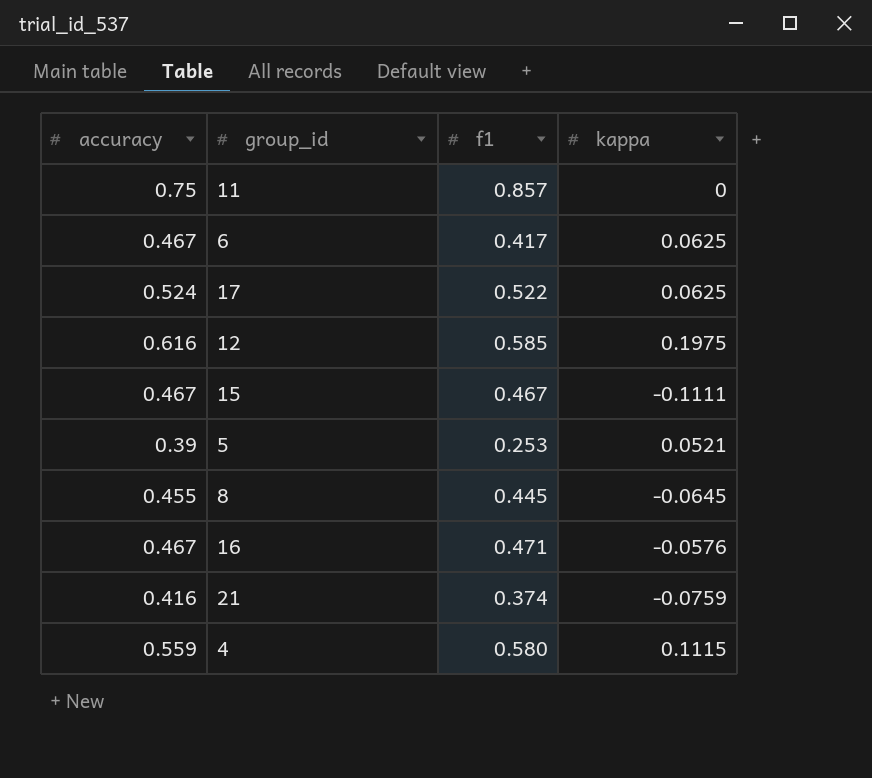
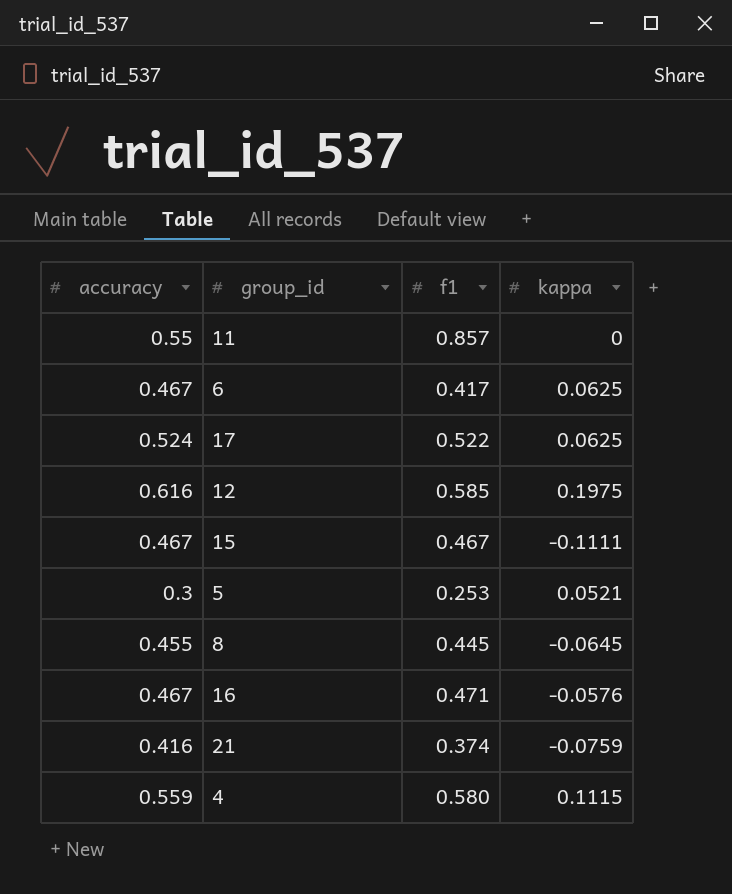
11 | accuracy: 0.75 -> 0.55
5 | accuracy: 0.39 -> 0.3

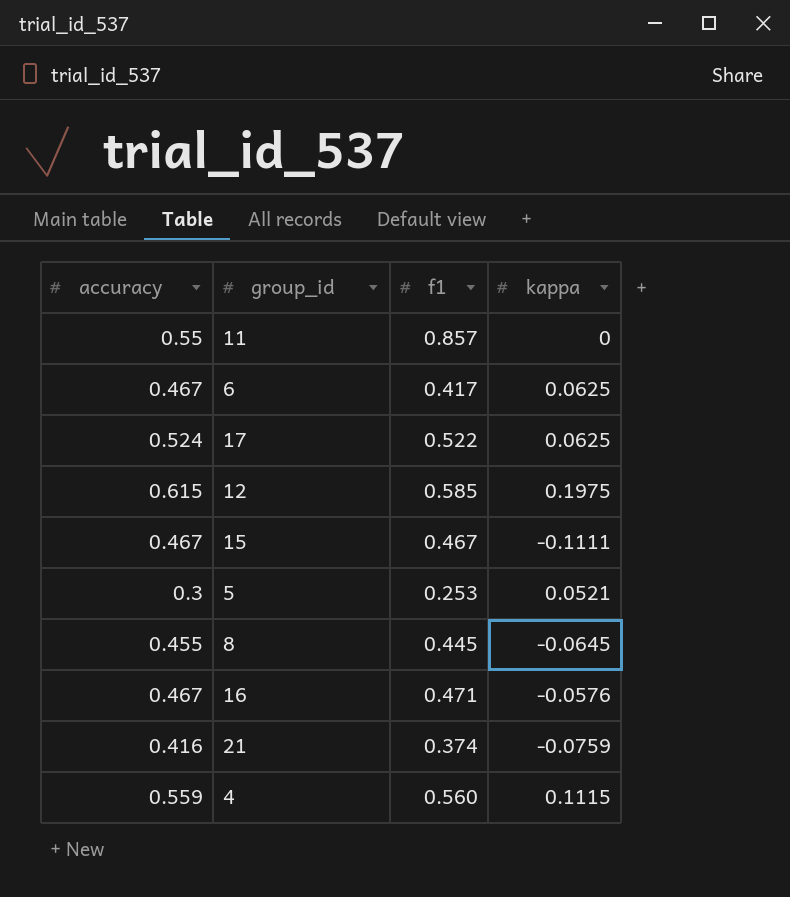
12 | accuracy: 0.616 -> 0.615
4 | f1: 0.580 -> 0.560

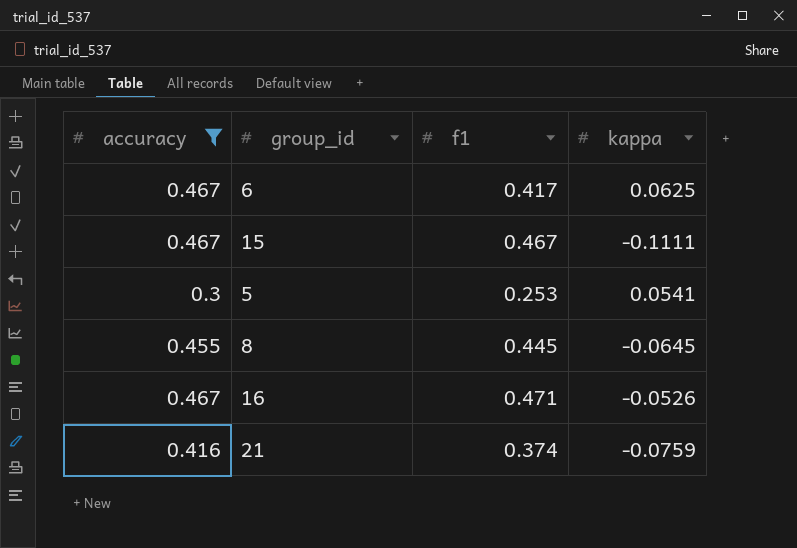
filter: none -> accuracy <= 0.467
5 | kappa: 0.0521 -> 0.0541
16 | kappa: -0.0576 -> -0.0526

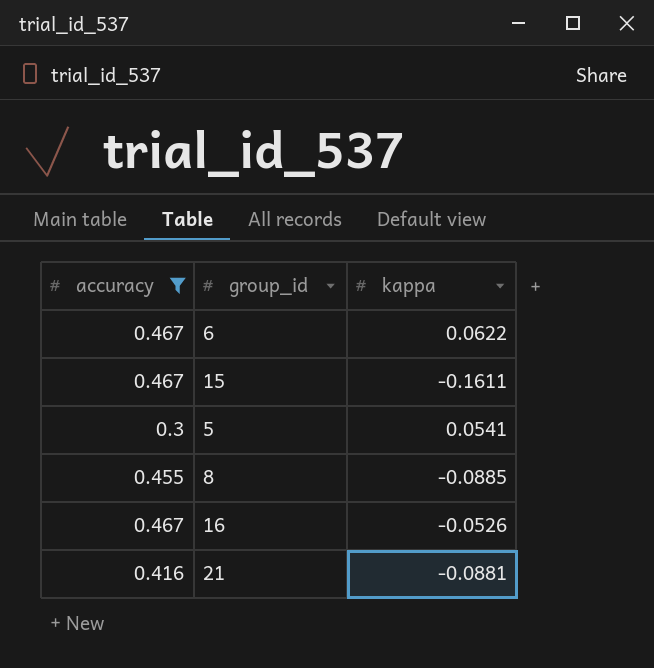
column f1 | position: 3 -> none
6 | kappa: 0.0625 -> 0.0622
15 | kappa: -0.1111 -> -0.1611
8 | kappa: -0.0645 -> -0.0885
21 | kappa: -0.0759 -> -0.0881

